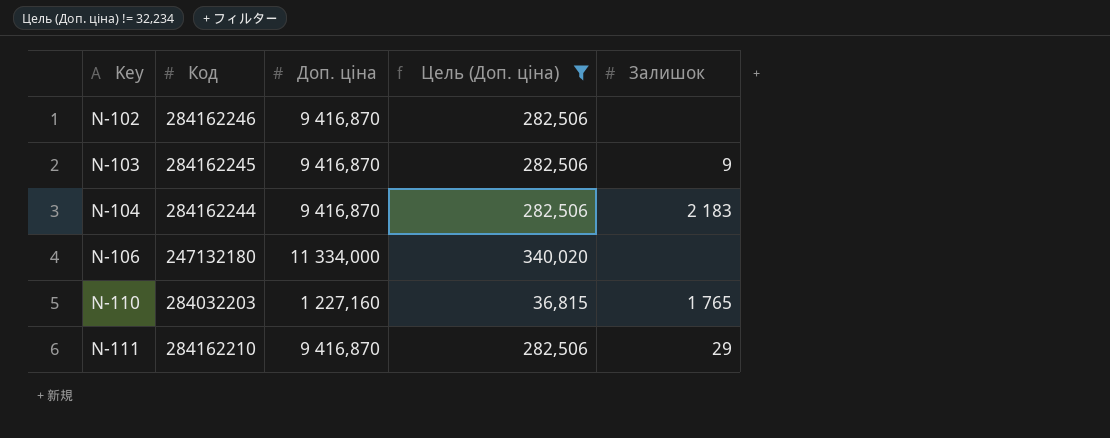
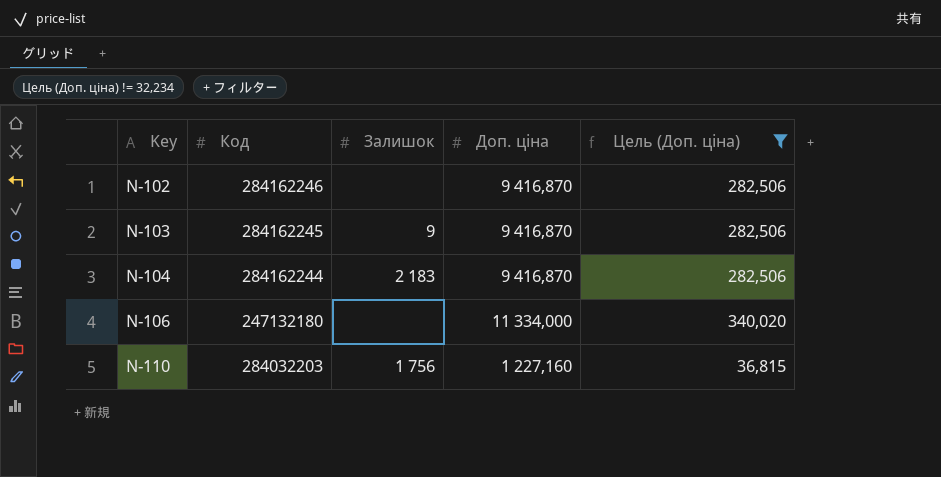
column Залишок | position: 5 -> 3
row N-111: 284162210 | 9 416,870 | 282,506 | 29 -> none
N-110 | Залишок: 1 765 -> 1 756

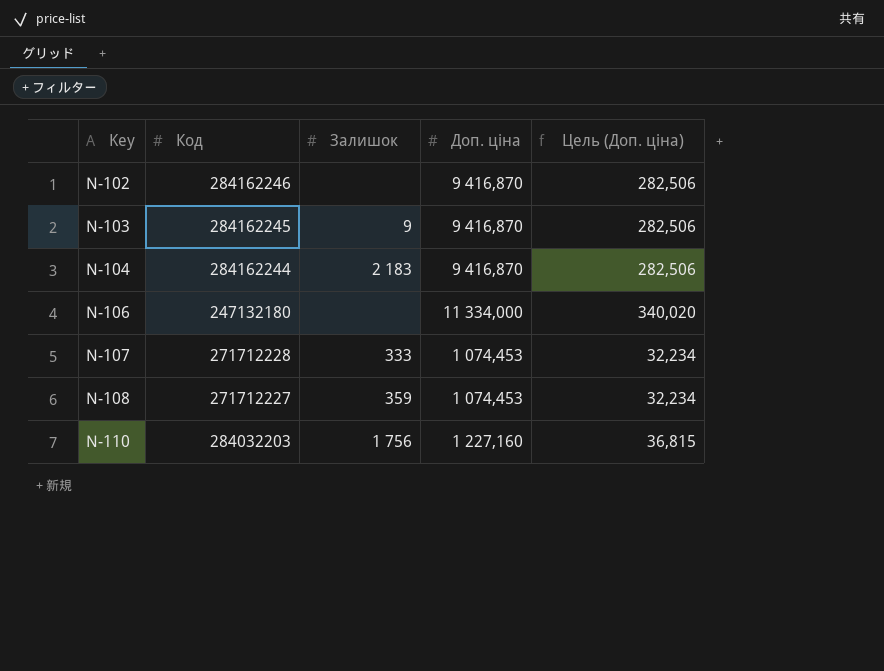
filter: Цель (Доп. ціна) != 32,234 -> none

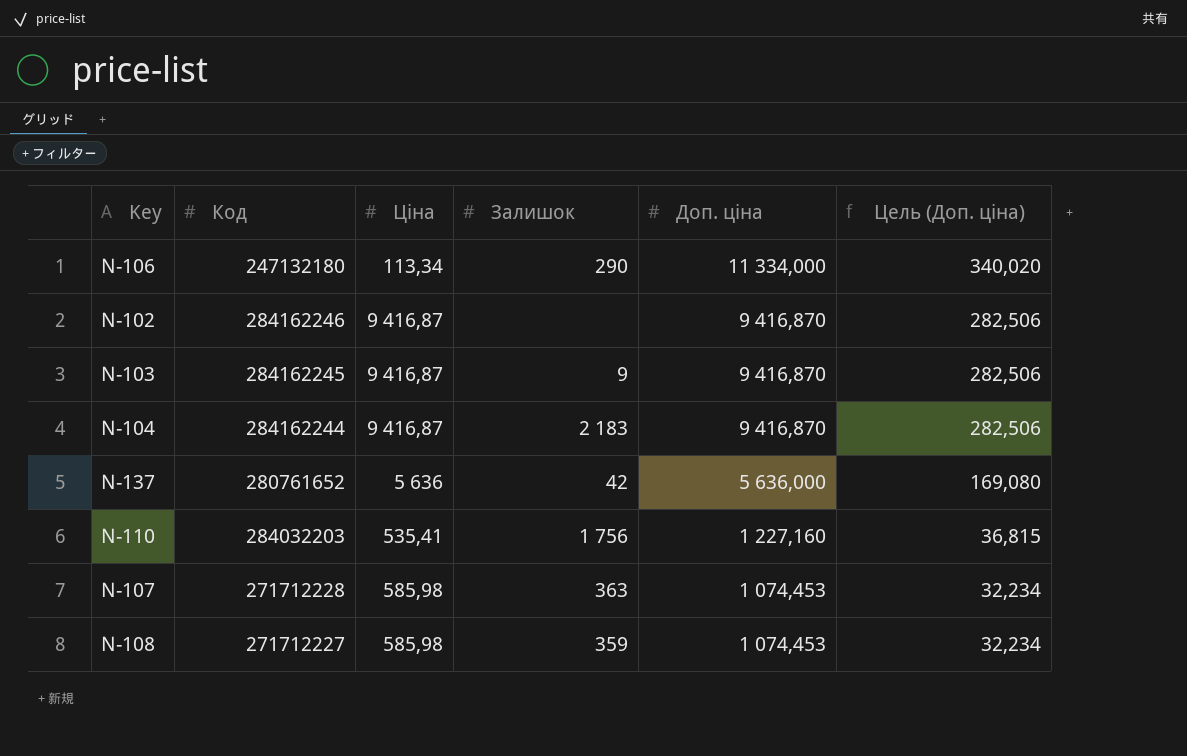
row order: Key ascending -> Доп. ціна descending
column Ціна | position: none -> 3
N-106 | Залишок: none -> 290
row N-137: none -> 280761652 | 5 636 | 42 | 5 636,000 | 169,080
N-107 | Залишок: 333 -> 363

